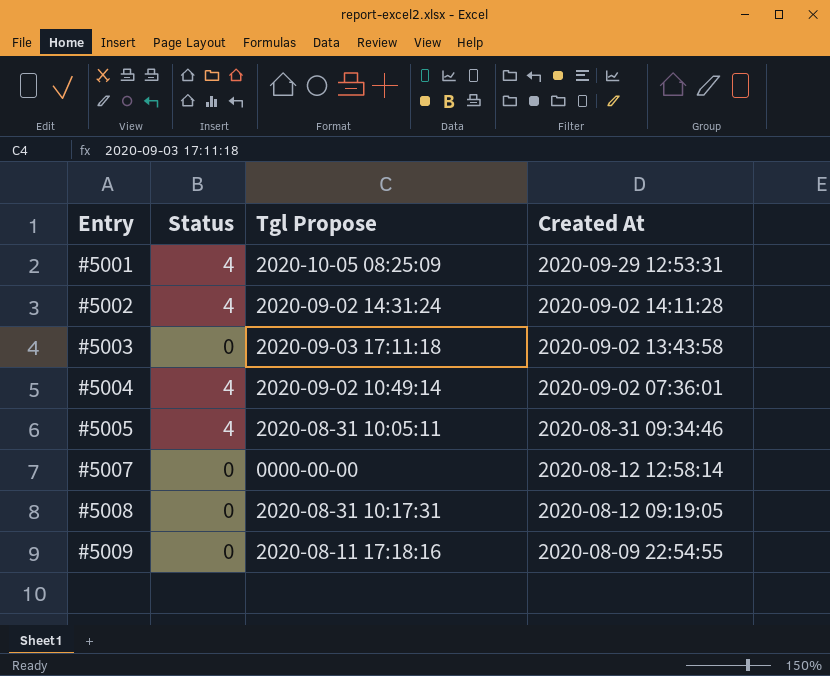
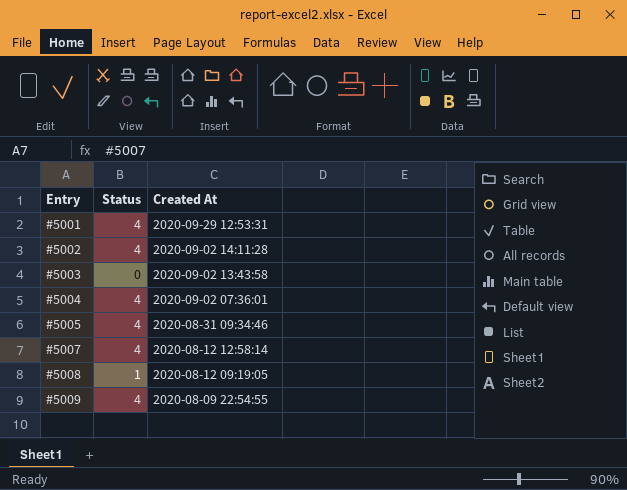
column Tgl Propose | position: 3 -> none
#5007 | Status: 0 -> 4
#5008 | Status: 0 -> 1
#5009 | Status: 0 -> 4

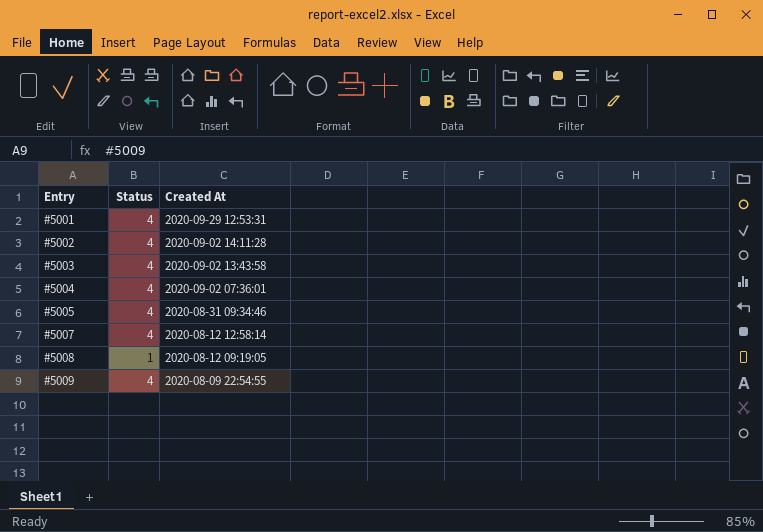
#5003 | Status: 0 -> 4

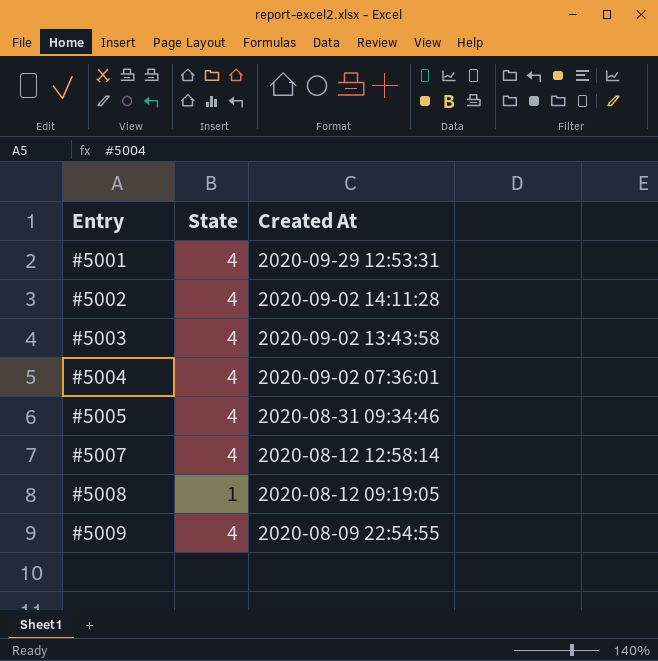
column name: Status -> State

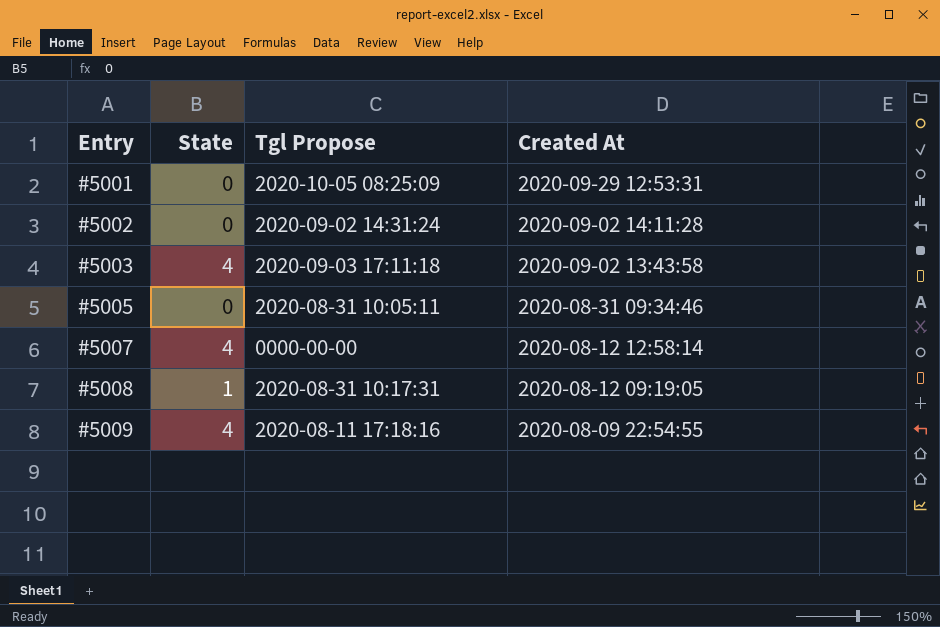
column Tgl Propose | position: none -> 3
row #5004: 4 | 2020-09-02 07:36:01 -> none
#5001 | State: 4 -> 0
#5002 | State: 4 -> 0
#5005 | State: 4 -> 0

